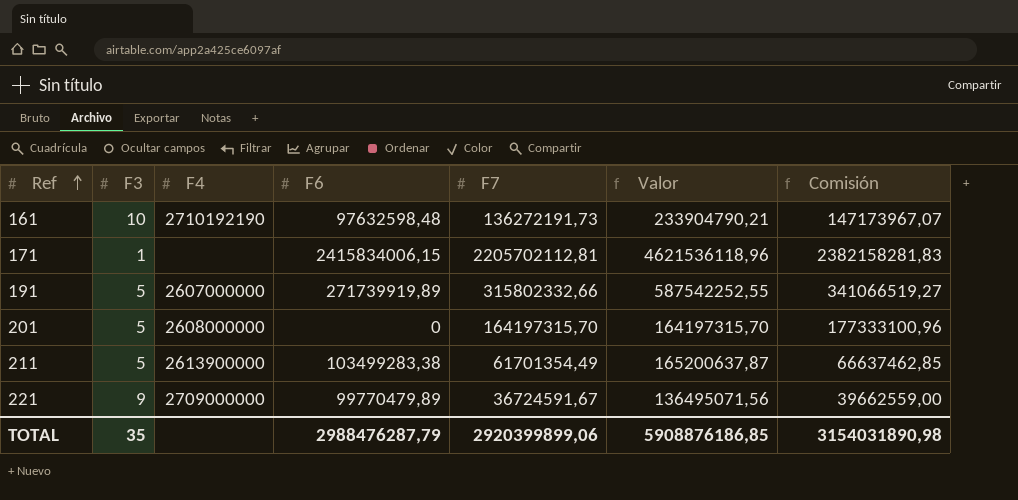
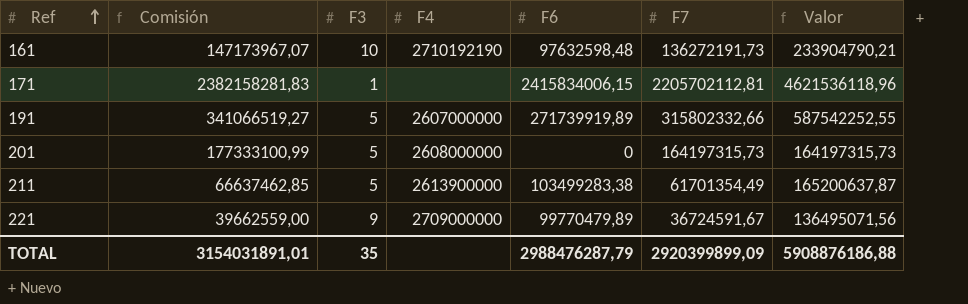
column Comisión | position: 7 -> 2
201 | Comisión: 177333100,96 -> 177333100,99
201 | F7: 164197315,70 -> 164197315,73
201 | Valor: 164197315,70 -> 164197315,73
TOTAL | Comisión: 3154031890,98 -> 3154031891,01
TOTAL | F7: 2920399899,06 -> 2920399899,09
TOTAL | Valor: 5908876186,85 -> 5908876186,88

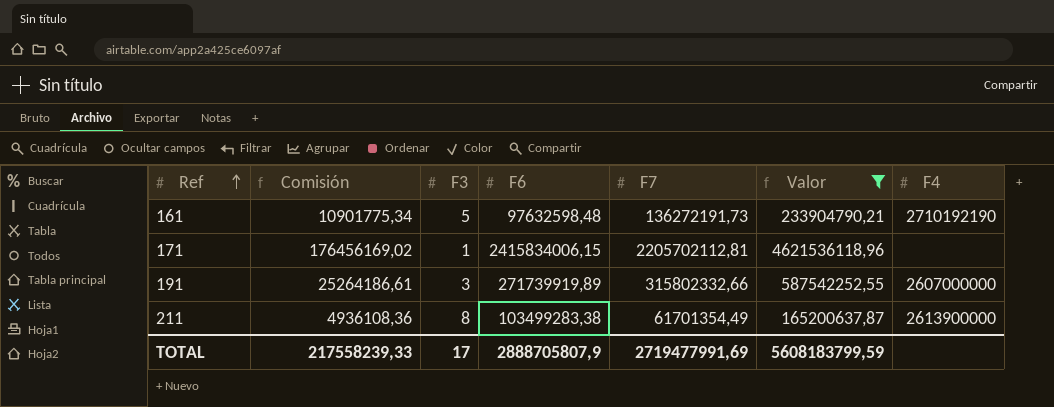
filter: none -> Valor >= 165200637,87
column Comisión | formula: [F7] * 1,08 -> [F7] * 0,08
column F4 | position: 4 -> 7
161 | F3: 10 -> 5
191 | F3: 5 -> 3
211 | F3: 5 -> 8
TOTAL | Comisión: 3154031891,01 -> 217558239,33
TOTAL | F3: 35 -> 17
TOTAL | F6: 2988476287,79 -> 2888705807,9
TOTAL | F7: 2920399899,09 -> 2719477991,69
TOTAL | Valor: 5908876186,88 -> 5608183799,59

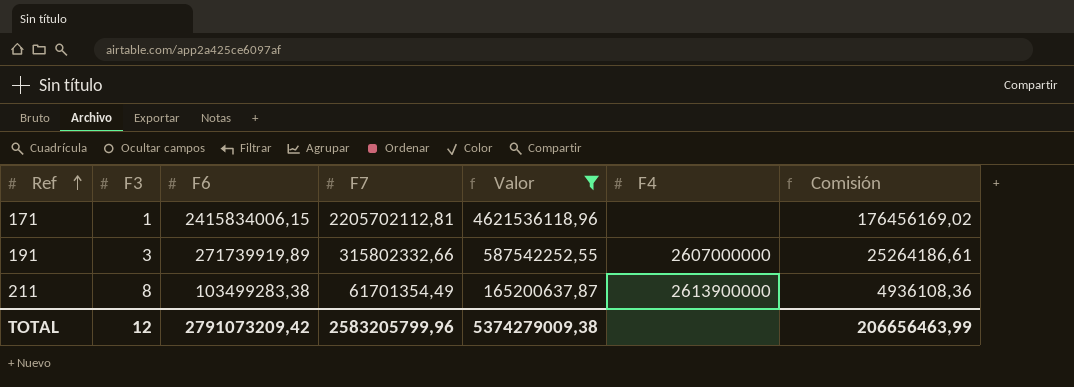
column Comisión | position: 2 -> 7
row 161: 10901775,34 | 5 | 97632598,48 | 136272191,73 | 233904790,21 | 2710192190 -> none
TOTAL | F3: 17 -> 12
TOTAL | F6: 2888705807,9 -> 2791073209,42
TOTAL | F7: 2719477991,69 -> 2583205799,96
TOTAL | Valor: 5608183799,59 -> 5374279009,38
TOTAL | Comisión: 217558239,33 -> 206656463,99

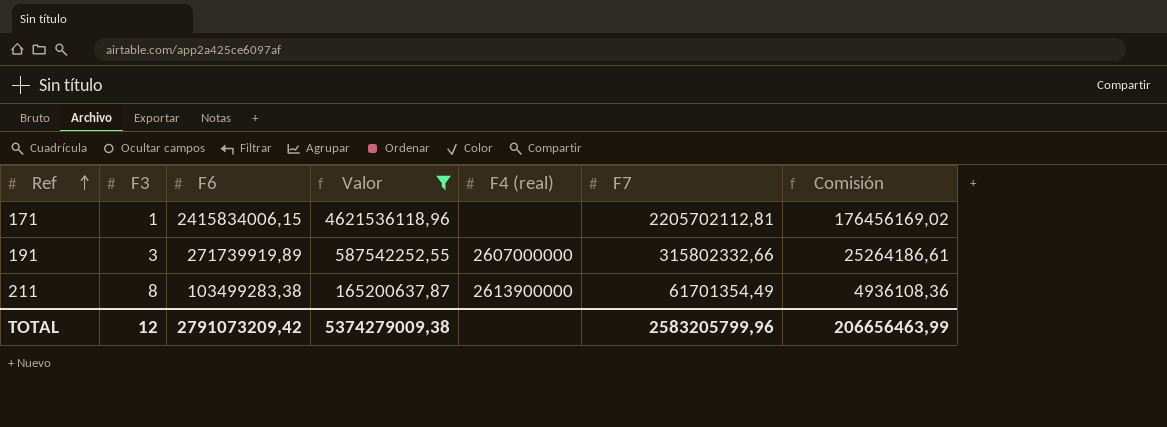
column name: F4 -> F4 (real)
column F7 | position: 4 -> 6

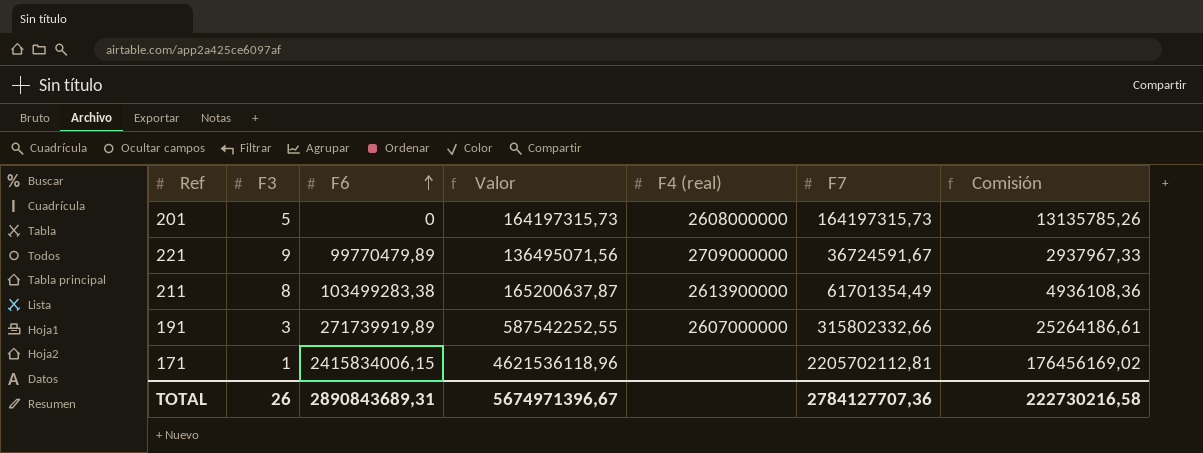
filter: Valor >= 165200637,87 -> none
row order: Ref ascending -> F6 ascending
TOTAL | F3: 12 -> 26
TOTAL | F6: 2791073209,42 -> 2890843689,31
TOTAL | Valor: 5374279009,38 -> 5674971396,67
TOTAL | F7: 2583205799,96 -> 2784127707,36
TOTAL | Comisión: 206656463,99 -> 222730216,58

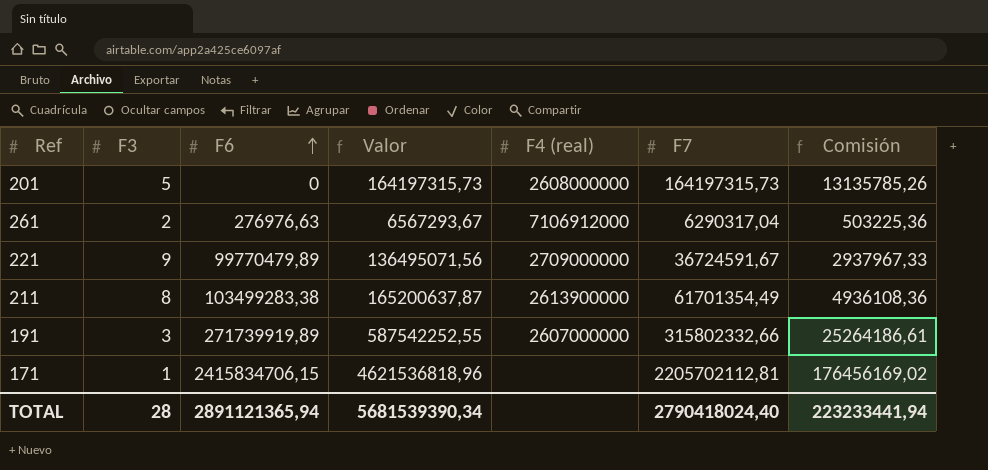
row 261: none -> 2 | 276976,63 | 6567293,67 | 7106912000 | 6290317,04 | 503225,36
171 | F6: 2415834006,15 -> 2415834706,15
171 | Valor: 4621536118,96 -> 4621536818,96
TOTAL | F3: 26 -> 28
TOTAL | F6: 2890843689,31 -> 2891121365,94
TOTAL | Valor: 5674971396,67 -> 5681539390,34
TOTAL | F7: 2784127707,36 -> 2790418024,40
TOTAL | Comisión: 222730216,58 -> 223233441,94

